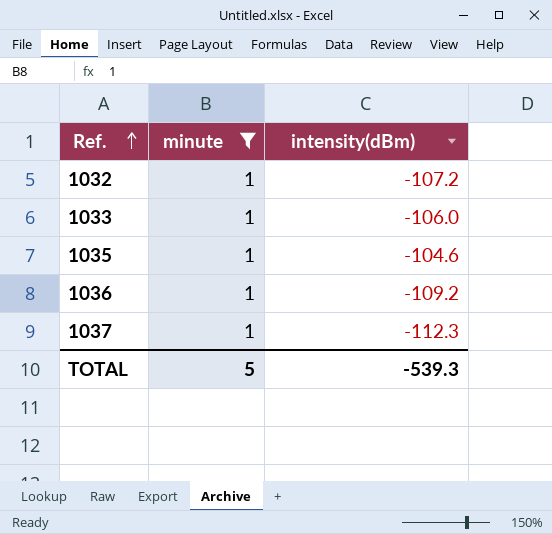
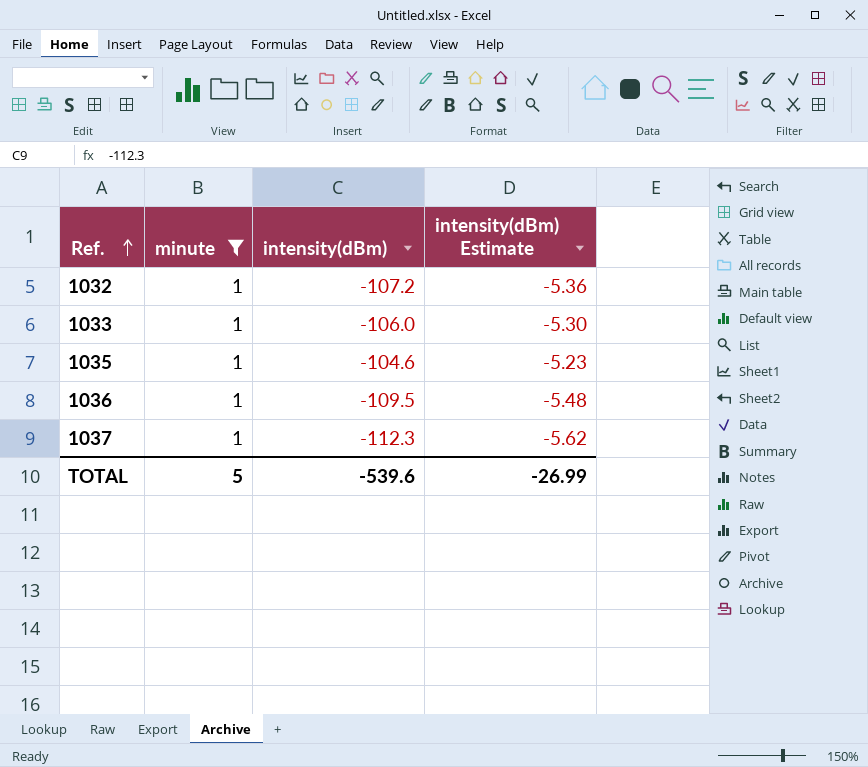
column intensity(dBm) Estimate | formula: none -> [intensity(dBm)] * 0.05
1036 | intensity(dBm): -109.2 -> -109.5
TOTAL | intensity(dBm): -539.3 -> -539.6

